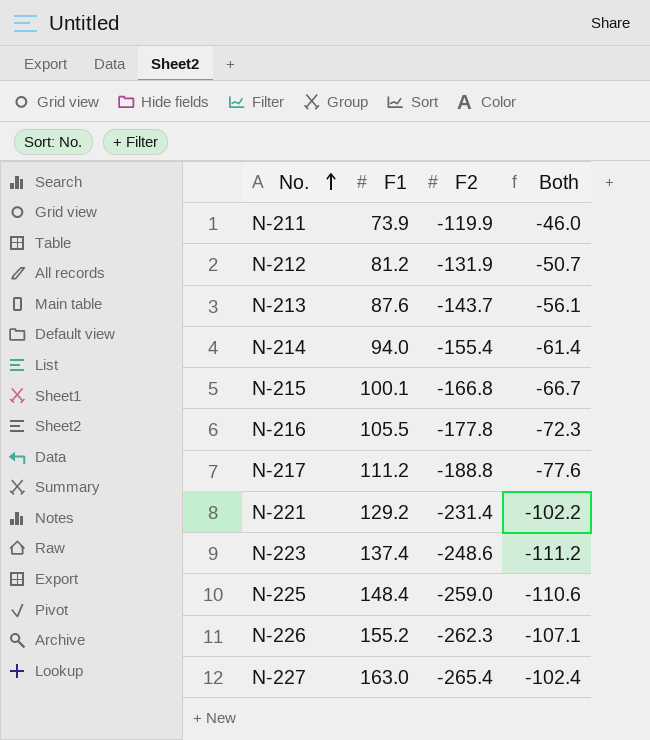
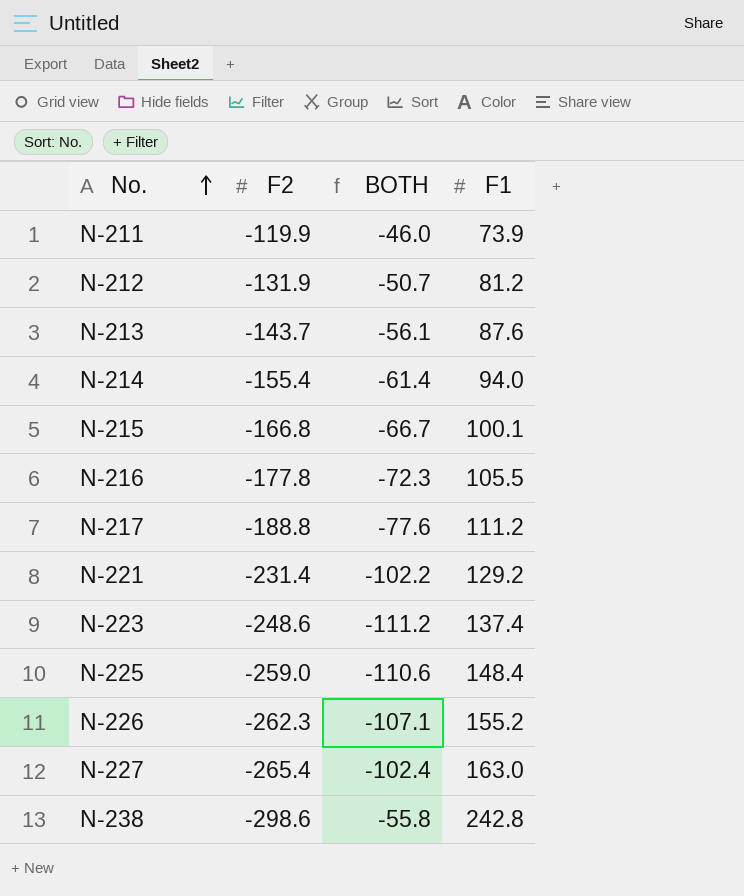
column name: Both -> BOTH
column F1 | position: 2 -> 4
row N-238: none -> -298.6 | -55.8 | 242.8

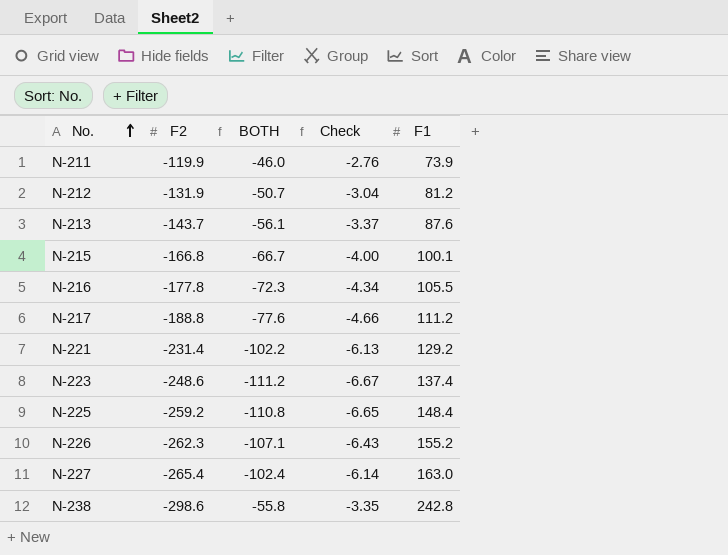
column Check | formula: none -> [BOTH] * 0.06
row N-214: -155.4 | -61.4 | 94.0 -> none
N-225 | F2: -259.0 -> -259.2
N-225 | BOTH: -110.6 -> -110.8

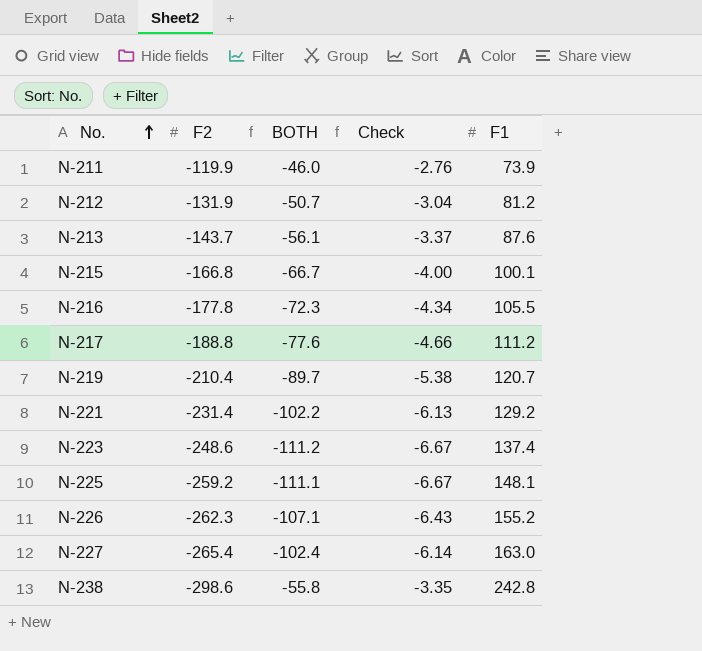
row N-219: none -> -210.4 | -89.7 | -5.38 | 120.7
N-225 | BOTH: -110.8 -> -111.1
N-225 | Check: -6.65 -> -6.67
N-225 | F1: 148.4 -> 148.1

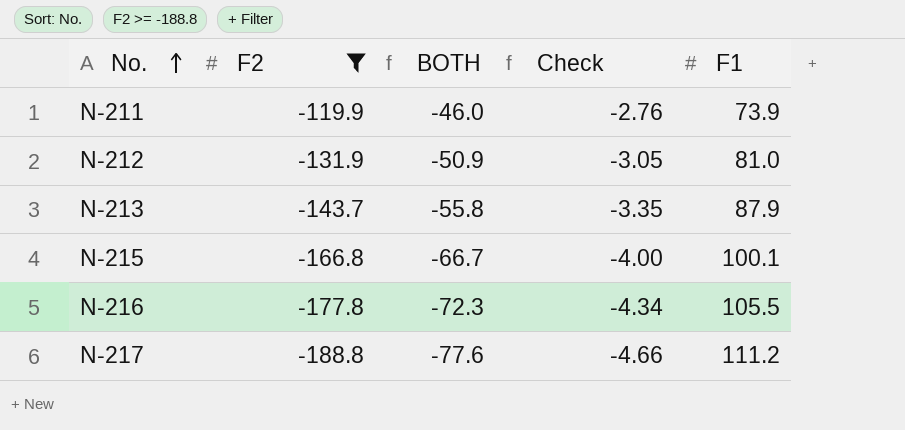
filter: none -> F2 >= -188.8
N-212 | BOTH: -50.7 -> -50.9
N-212 | Check: -3.04 -> -3.05
N-212 | F1: 81.2 -> 81.0
N-213 | BOTH: -56.1 -> -55.8
N-213 | Check: -3.37 -> -3.35
N-213 | F1: 87.6 -> 87.9

